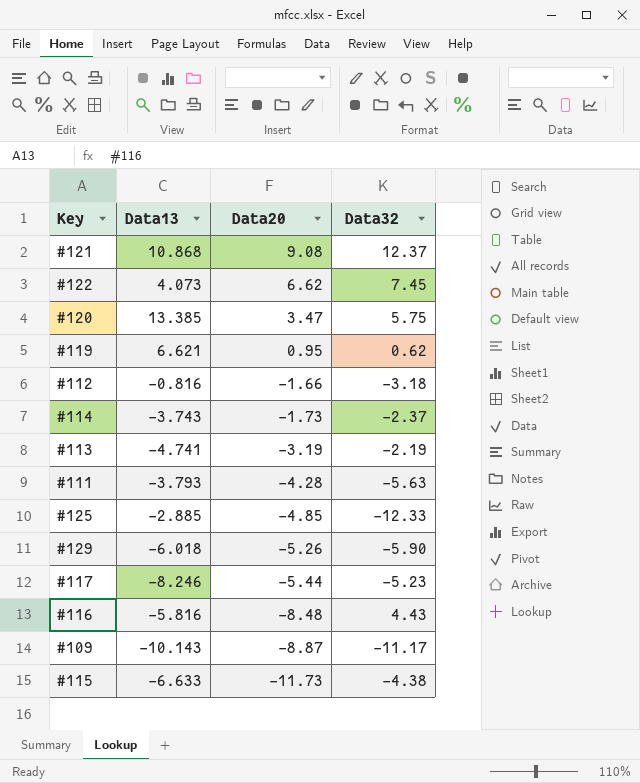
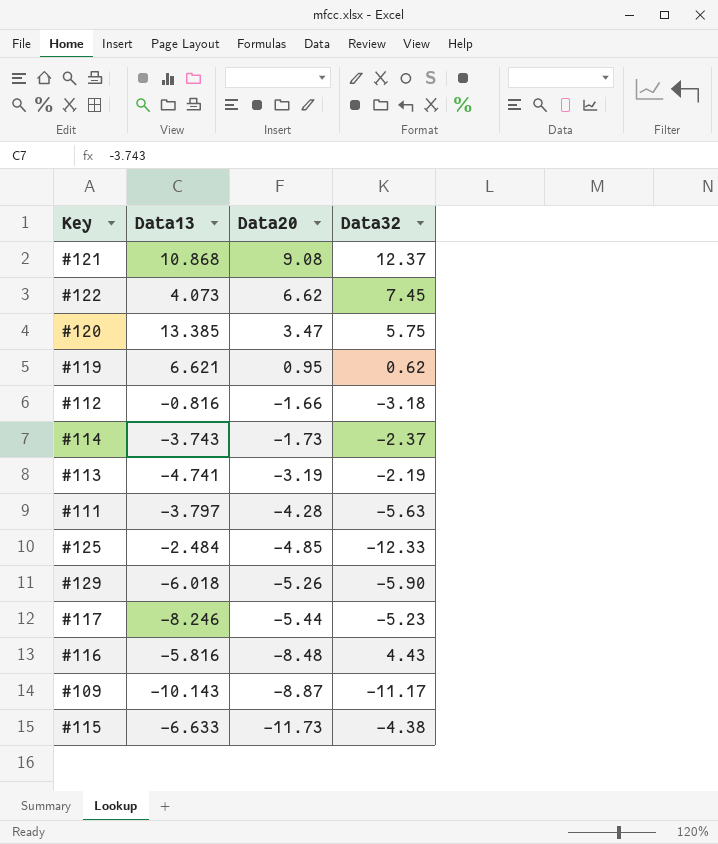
#111 | Data13: -3.793 -> -3.797
#125 | Data13: -2.885 -> -2.484

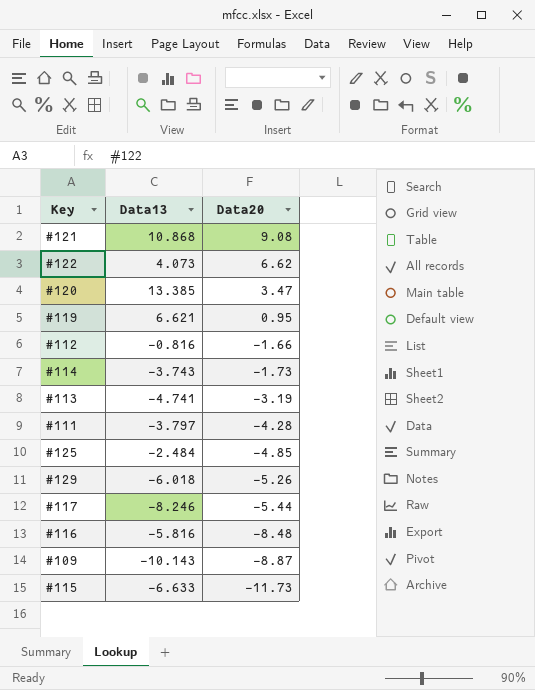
column Data32 | position: 4 -> none

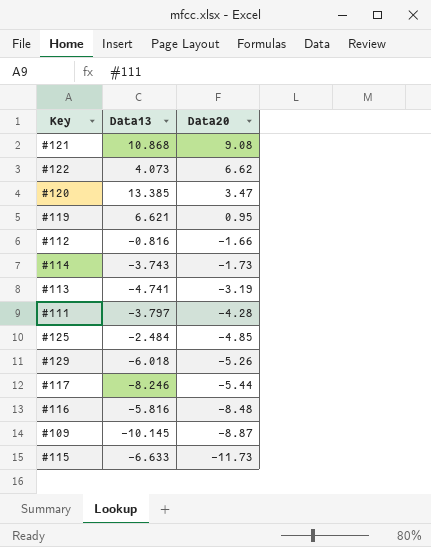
#109 | Data13: -10.143 -> -10.145

